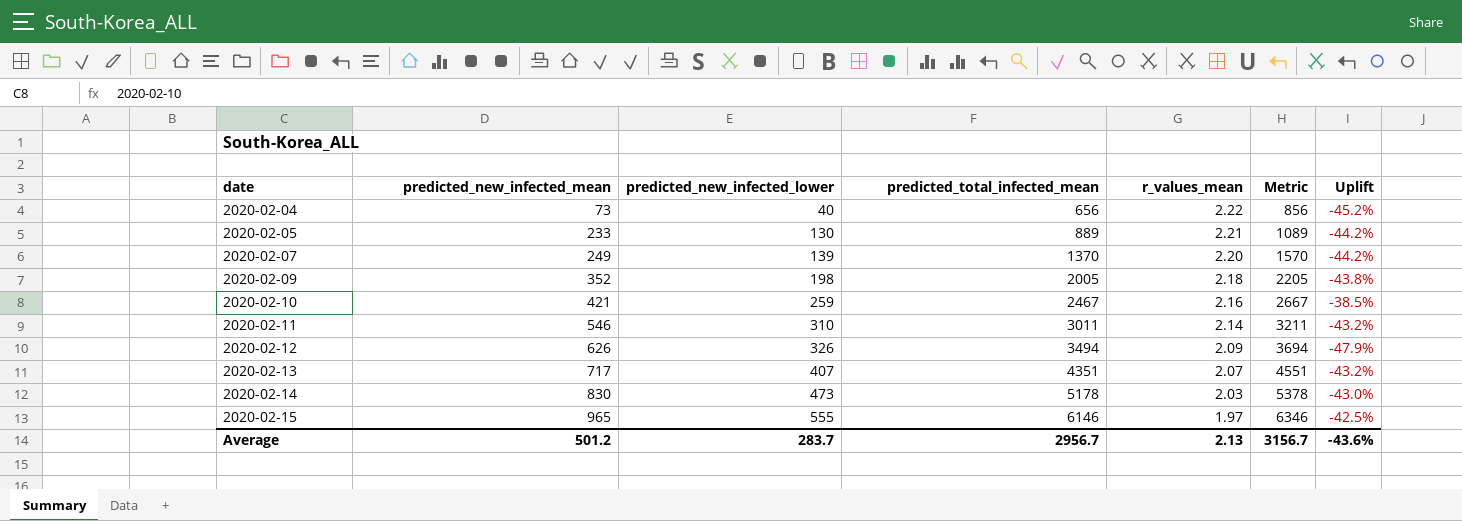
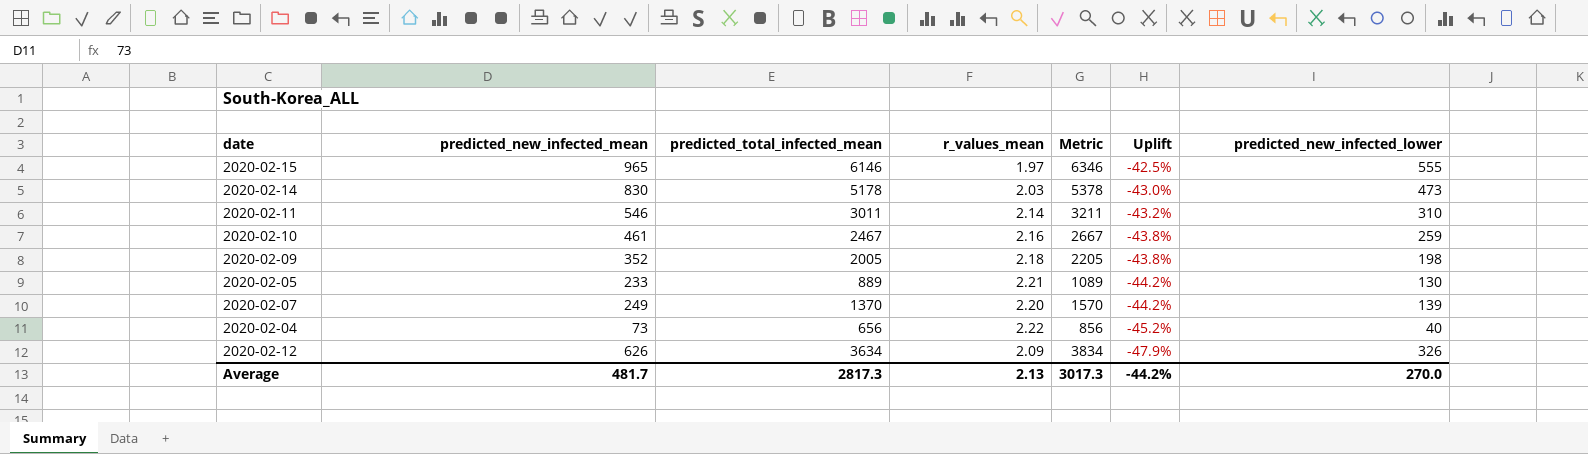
row order: date ascending -> Uplift descending
column predicted_new_infected_lower | position: 3 -> 7
row 2020-02-13: 717 | 407 | 4351 | 2.07 | 4551 | -43.2% -> none
2020-02-10 | predicted_new_infected_mean: 421 -> 461
2020-02-10 | Uplift: -38.5% -> -43.8%
2020-02-12 | predicted_total_infected_mean: 3494 -> 3634
2020-02-12 | Metric: 3694 -> 3834
Average | predicted_new_infected_mean: 501.2 -> 481.7
Average | predicted_total_infected_mean: 2956.7 -> 2817.3
Average | Metric: 3156.7 -> 3017.3
Average | Uplift: -43.6% -> -44.2%
Average | predicted_new_infected_lower: 283.7 -> 270.0

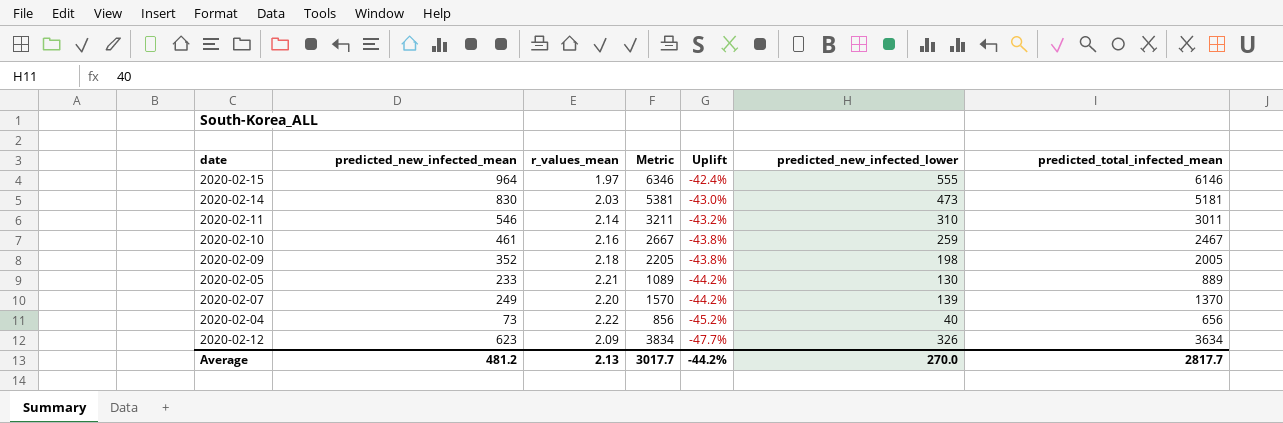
column predicted_total_infected_mean | position: 3 -> 7
2020-02-15 | predicted_new_infected_mean: 965 -> 964
2020-02-15 | Uplift: -42.5% -> -42.4%
2020-02-14 | Metric: 5378 -> 5381
2020-02-14 | predicted_total_infected_mean: 5178 -> 5181
2020-02-12 | predicted_new_infected_mean: 626 -> 623
2020-02-12 | Uplift: -47.9% -> -47.7%
Average | predicted_new_infected_mean: 481.7 -> 481.2
Average | Metric: 3017.3 -> 3017.7
Average | predicted_total_infected_mean: 2817.3 -> 2817.7

